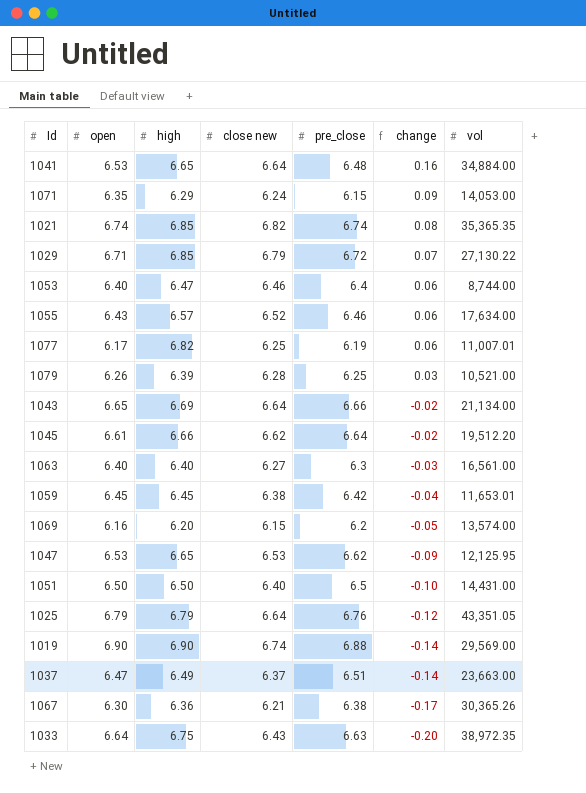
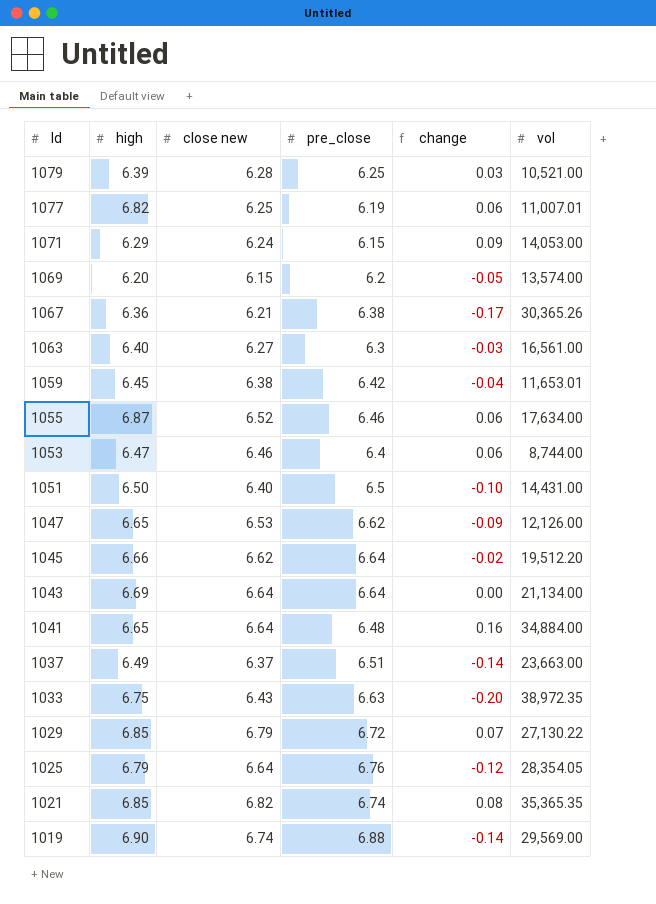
row order: change descending -> Id descending
column open | position: 2 -> none
1055 | high: 6.57 -> 6.87
1047 | vol: 12,125.95 -> 12,126.00
1043 | pre_close: 6.66 -> 6.64
1043 | change: -0.02 -> 0.00
1025 | vol: 43,351.05 -> 28,354.05

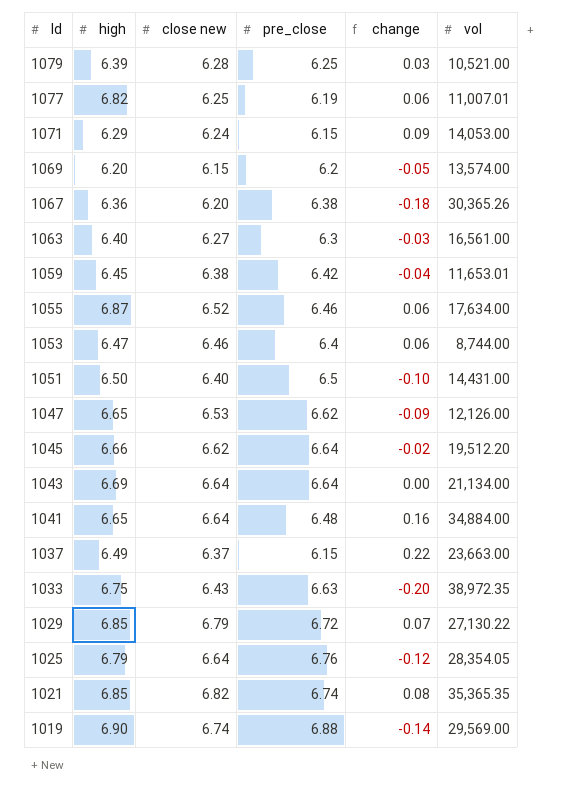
1067 | close new: 6.21 -> 6.20
1067 | change: -0.17 -> -0.18
1037 | pre_close: 6.51 -> 6.15
1037 | change: -0.14 -> 0.22

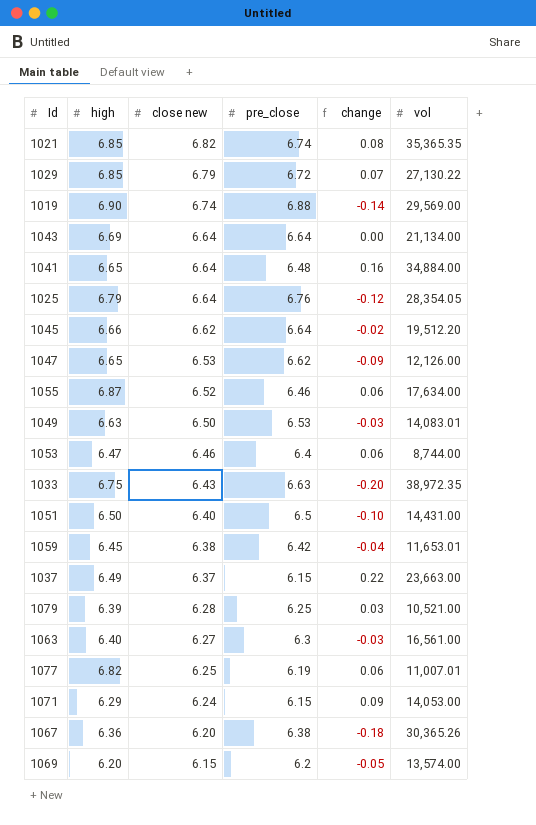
row order: Id descending -> close new descending
row 1049: none -> 6.63 | 6.50 | 6.53 | -0.03 | 14,083.01

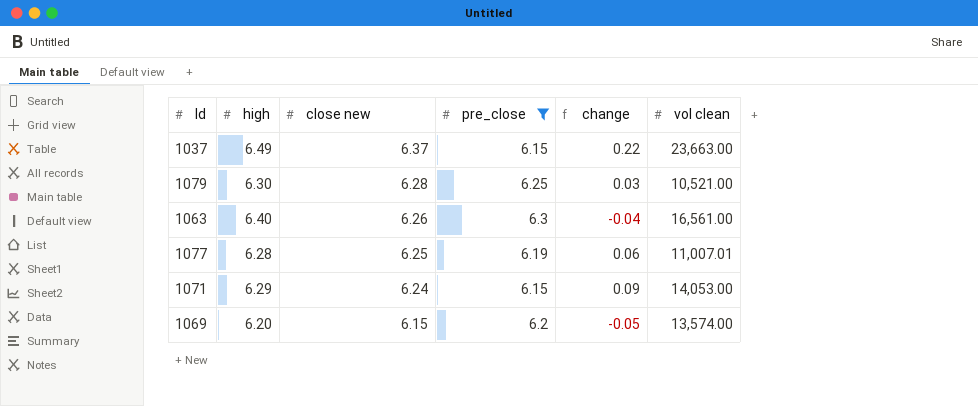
filter: none -> pre_close <= 6.3
column name: vol -> vol clean
1079 | high: 6.39 -> 6.30
1063 | close new: 6.27 -> 6.26
1063 | change: -0.03 -> -0.04
1077 | high: 6.82 -> 6.28

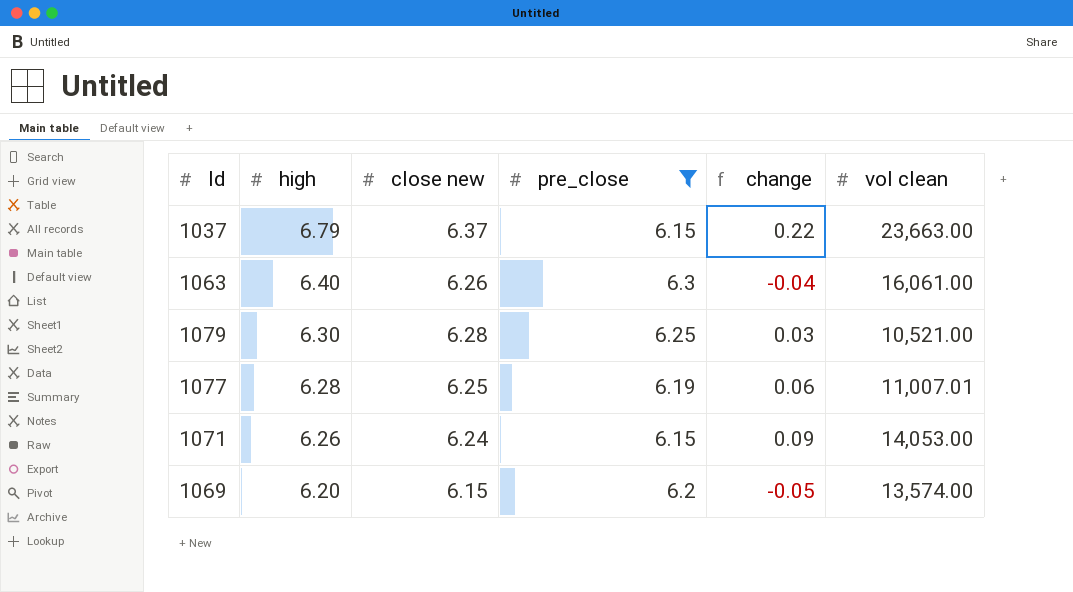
row order: close new descending -> high descending
1037 | high: 6.49 -> 6.79
1063 | vol clean: 16,561.00 -> 16,061.00
1071 | high: 6.29 -> 6.26

